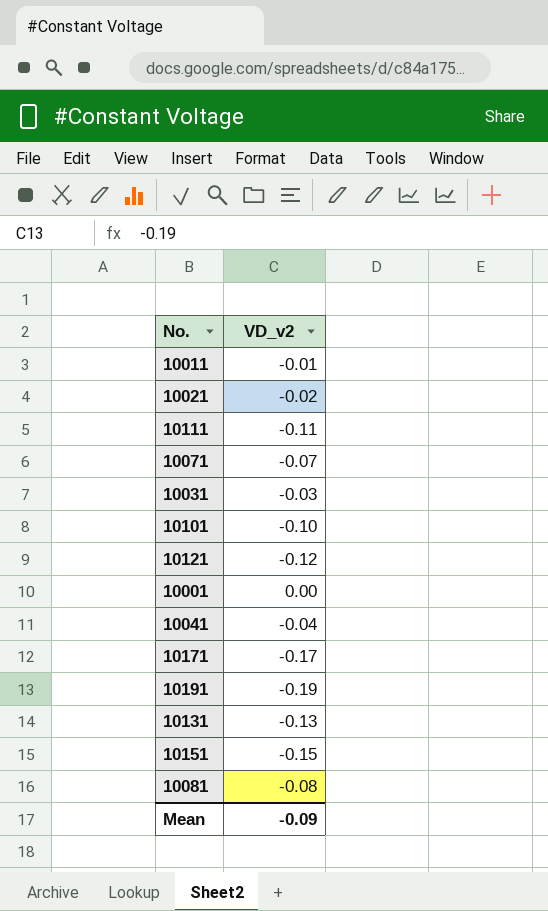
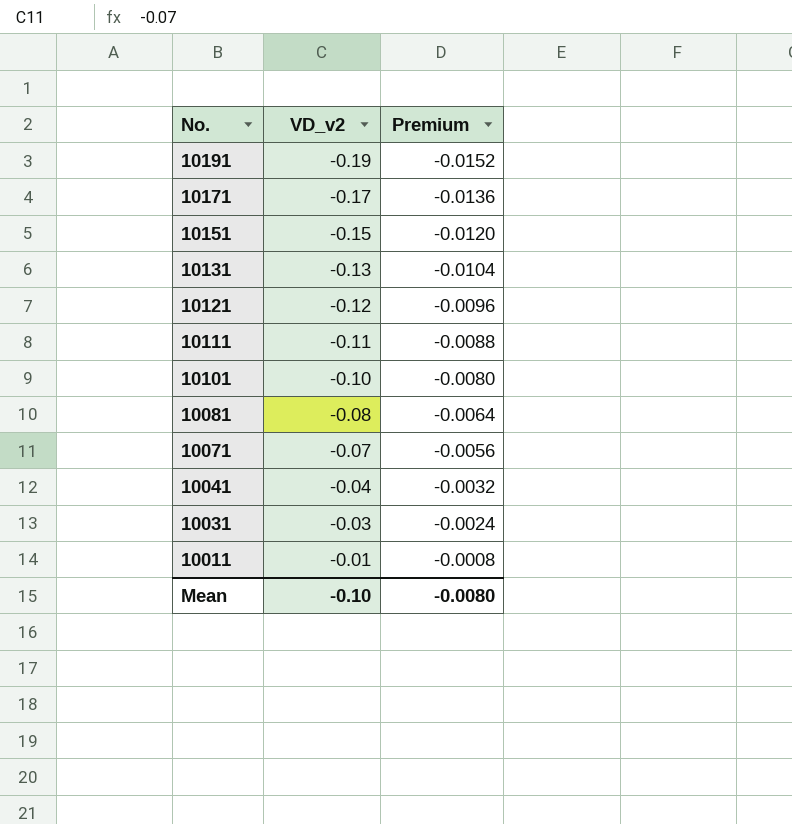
row order: none -> No. descending
column Premium | formula: none -> [VD_v2] * 0.08
row 10021: -0.02 -> none
row 10001: 0.00 -> none
Mean | VD_v2: -0.09 -> -0.10

